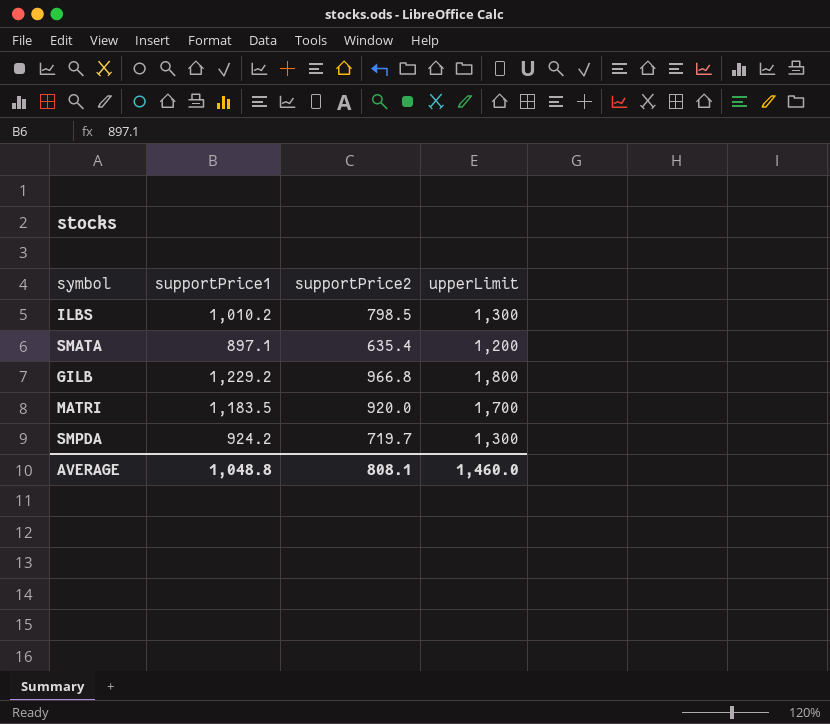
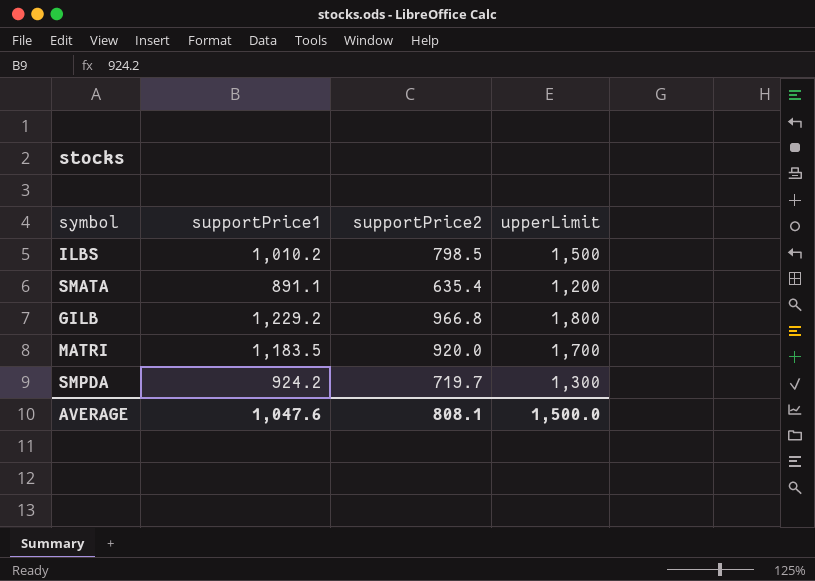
ILBS | upperLimit: 1,300 -> 1,500
SMATA | supportPrice1: 897.1 -> 891.1
AVERAGE | supportPrice1: 1,048.8 -> 1,047.6
AVERAGE | upperLimit: 1,460.0 -> 1,500.0

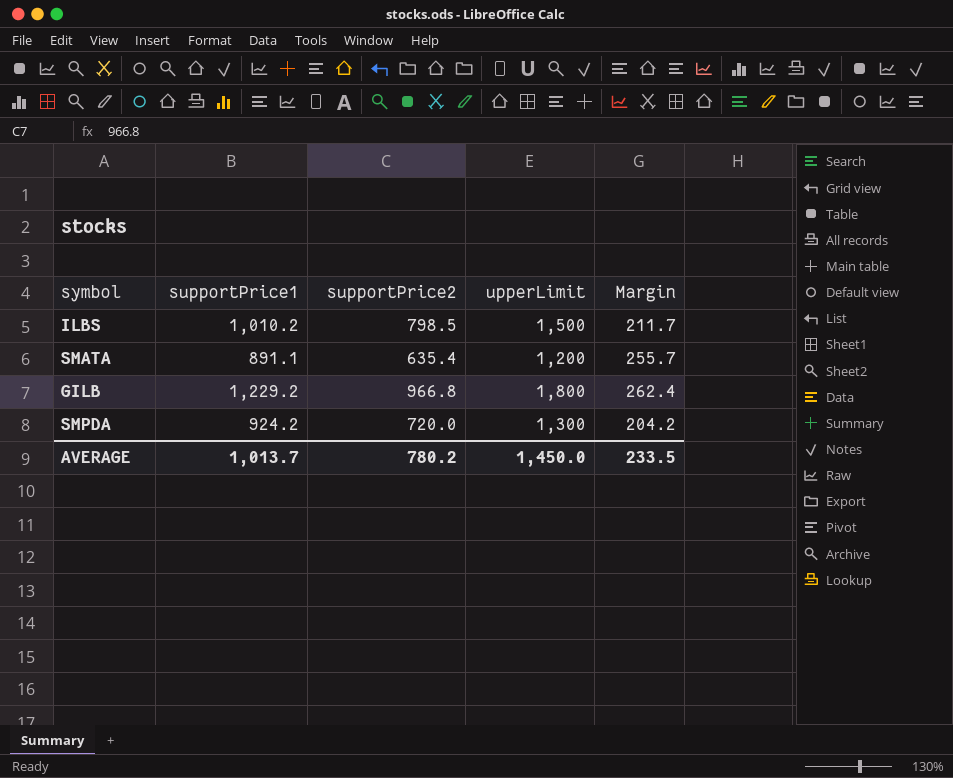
column Margin | formula: none -> [supportPrice1] - [supportPrice2]
row MATRI: 1,183.5 | 920.0 | 1,700 -> none
SMPDA | supportPrice2: 719.7 -> 720.0
AVERAGE | supportPrice1: 1,047.6 -> 1,013.7
AVERAGE | supportPrice2: 808.1 -> 780.2
AVERAGE | upperLimit: 1,500.0 -> 1,450.0

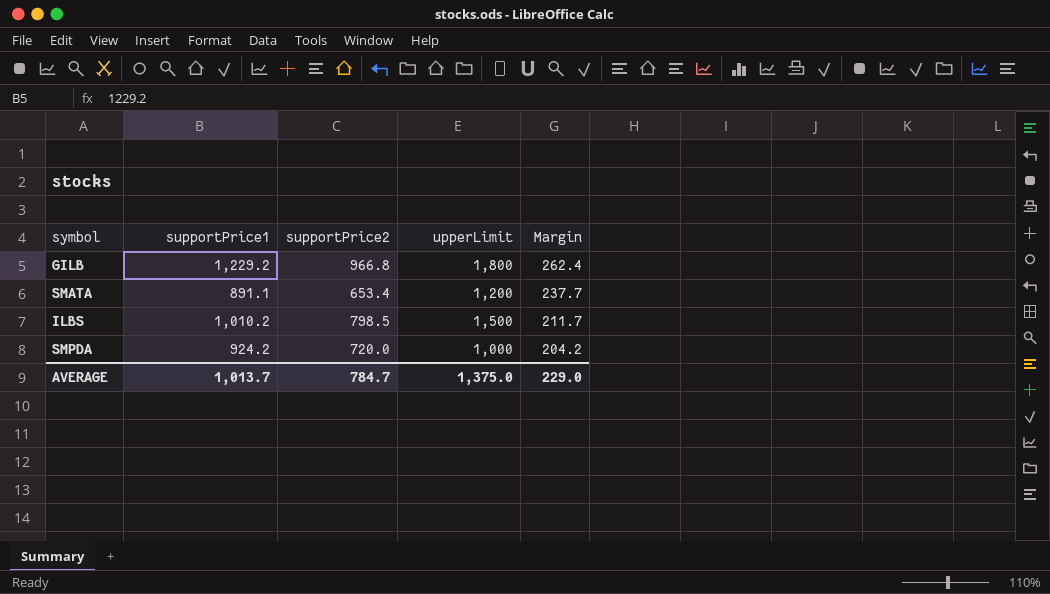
row order: none -> Margin descending
SMATA | supportPrice2: 635.4 -> 653.4
SMATA | Margin: 255.7 -> 237.7
SMPDA | upperLimit: 1,300 -> 1,000
AVERAGE | supportPrice2: 780.2 -> 784.7
AVERAGE | upperLimit: 1,450.0 -> 1,375.0
AVERAGE | Margin: 233.5 -> 229.0

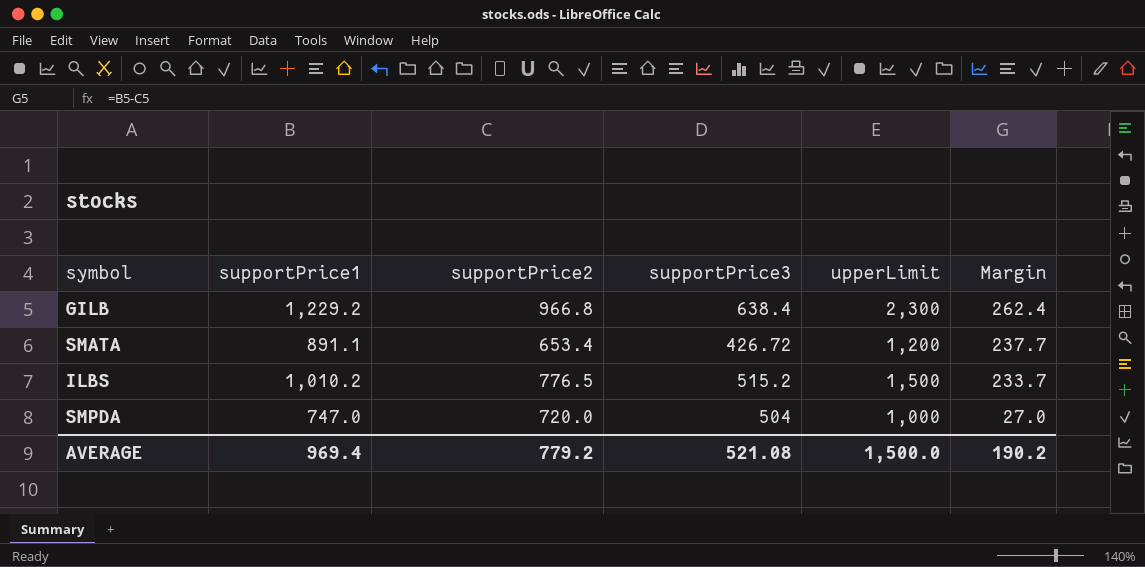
column supportPrice3 | position: none -> 4
GILB | upperLimit: 1,800 -> 2,300
ILBS | supportPrice2: 798.5 -> 776.5
ILBS | Margin: 211.7 -> 233.7
SMPDA | supportPrice1: 924.2 -> 747.0
SMPDA | Margin: 204.2 -> 27.0
AVERAGE | supportPrice1: 1,013.7 -> 969.4
AVERAGE | supportPrice2: 784.7 -> 779.2
AVERAGE | upperLimit: 1,375.0 -> 1,500.0
AVERAGE | Margin: 229.0 -> 190.2

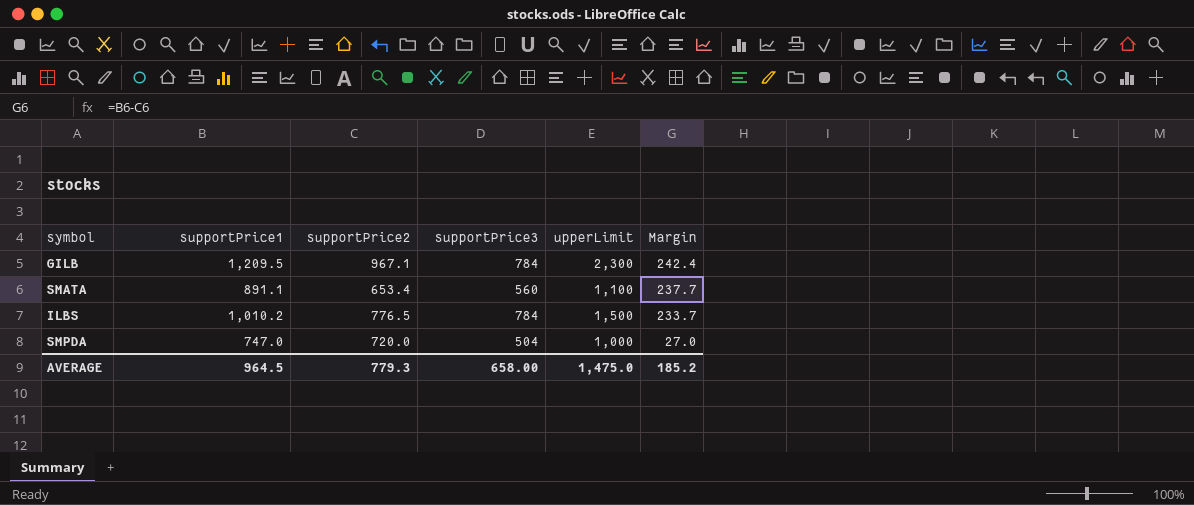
GILB | supportPrice1: 1,229.2 -> 1,209.5
GILB | supportPrice2: 966.8 -> 967.1
GILB | supportPrice3: 638.4 -> 784
GILB | Margin: 262.4 -> 242.4
SMATA | supportPrice3: 426.72 -> 560
SMATA | upperLimit: 1,200 -> 1,100
ILBS | supportPrice3: 515.2 -> 784
AVERAGE | supportPrice1: 969.4 -> 964.5
AVERAGE | supportPrice2: 779.2 -> 779.3
AVERAGE | supportPrice3: 521.08 -> 658.00
AVERAGE | upperLimit: 1,500.0 -> 1,475.0
AVERAGE | Margin: 190.2 -> 185.2

